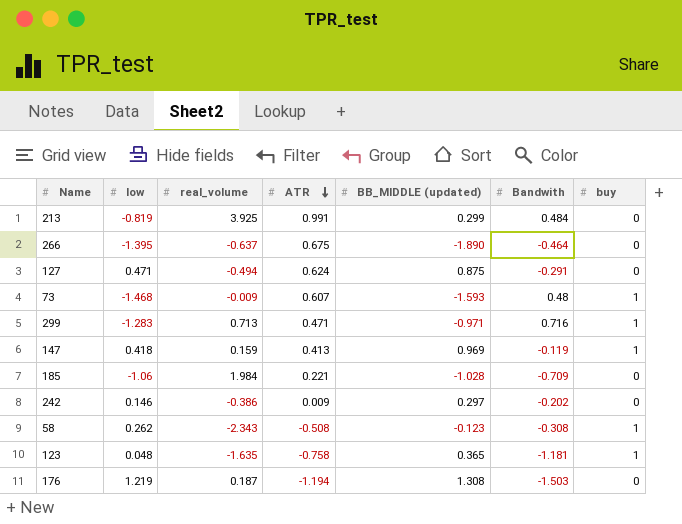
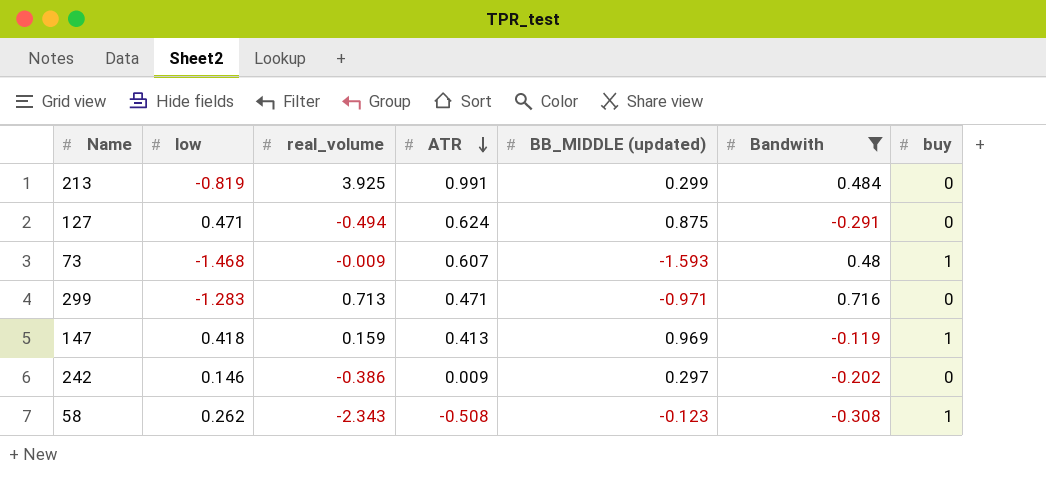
filter: none -> Bandwith >= -0.308
299 | buy: 1 -> 0

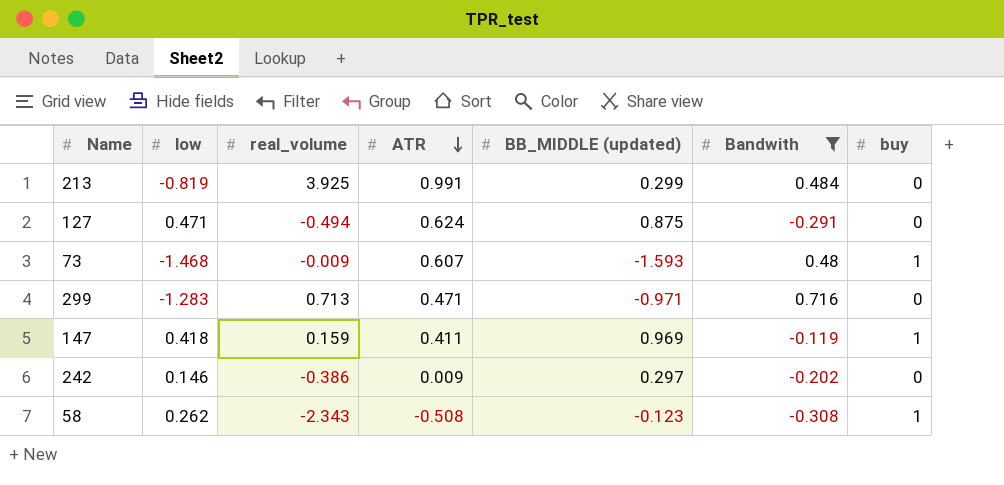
147 | ATR: 0.413 -> 0.411

